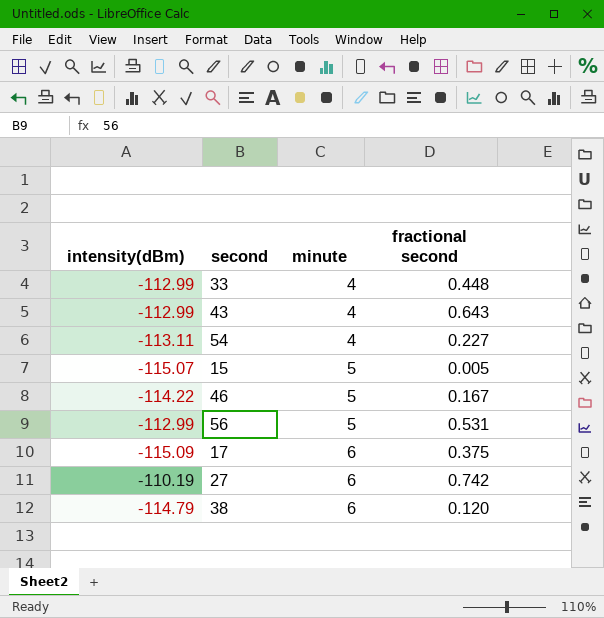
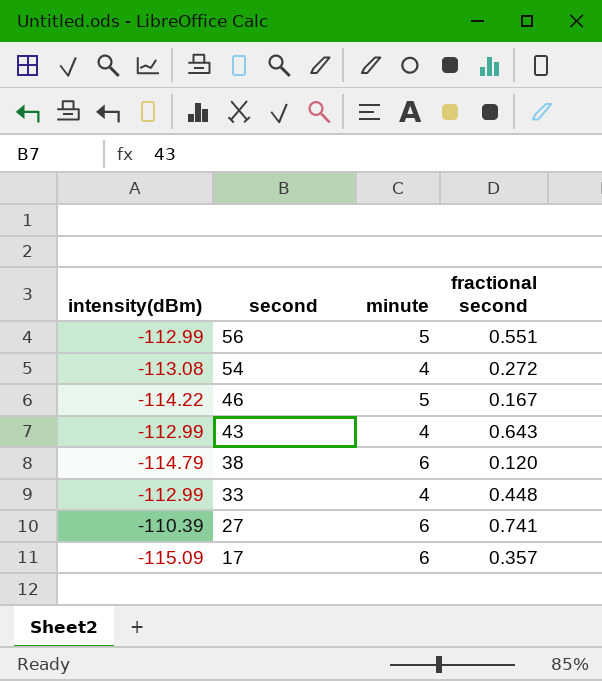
row order: minute ascending -> second descending
row 15: -115.07 | 5 | 0.005 -> none
56 | fractional second: 0.531 -> 0.551
54 | intensity(dBm): -113.11 -> -113.08
54 | fractional second: 0.227 -> 0.272
27 | intensity(dBm): -110.19 -> -110.39
27 | fractional second: 0.742 -> 0.741
17 | fractional second: 0.375 -> 0.357

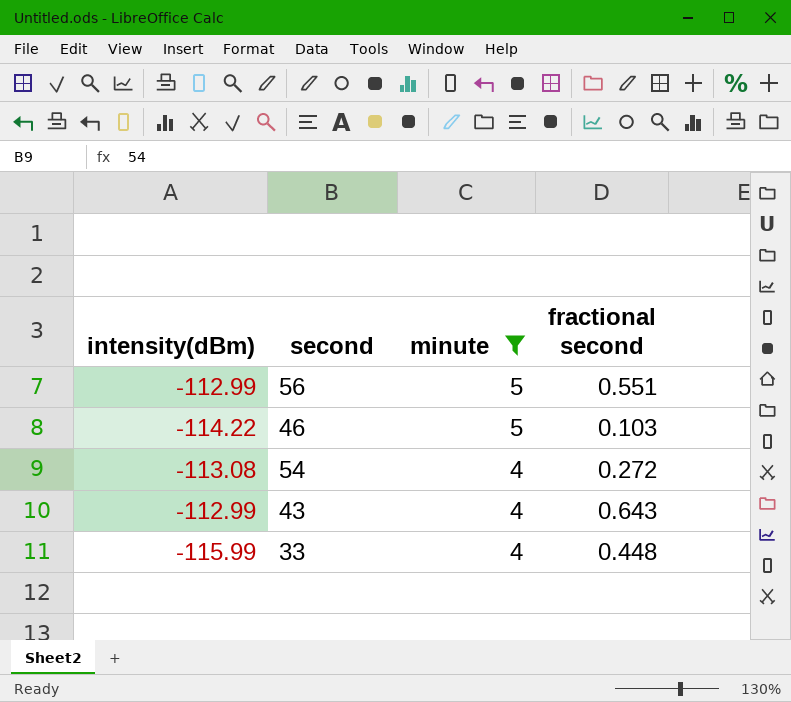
filter: none -> minute != 6
row order: second descending -> minute descending
46 | fractional second: 0.167 -> 0.103
33 | intensity(dBm): -112.99 -> -115.99

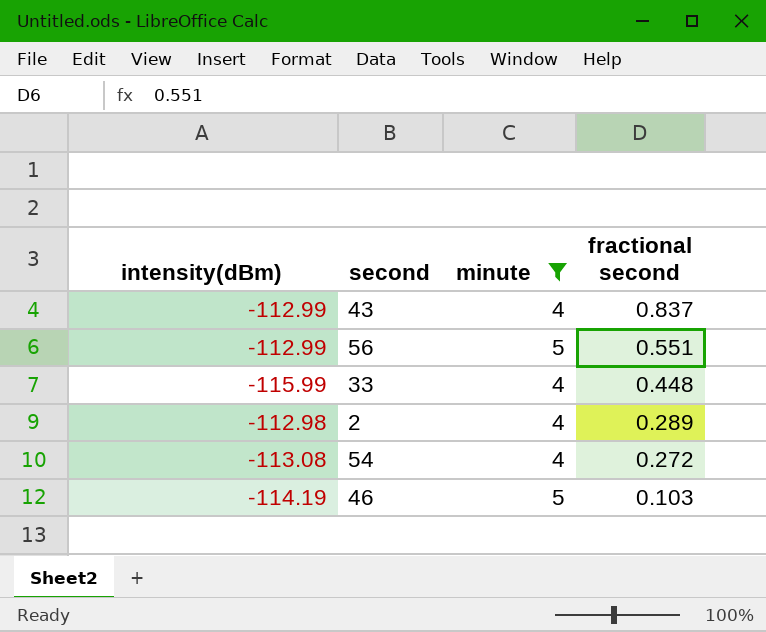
row order: minute descending -> fractional second descending
43 | fractional second: 0.643 -> 0.837
row 2: none -> -112.98 | 4 | 0.289
46 | intensity(dBm): -114.22 -> -114.19

